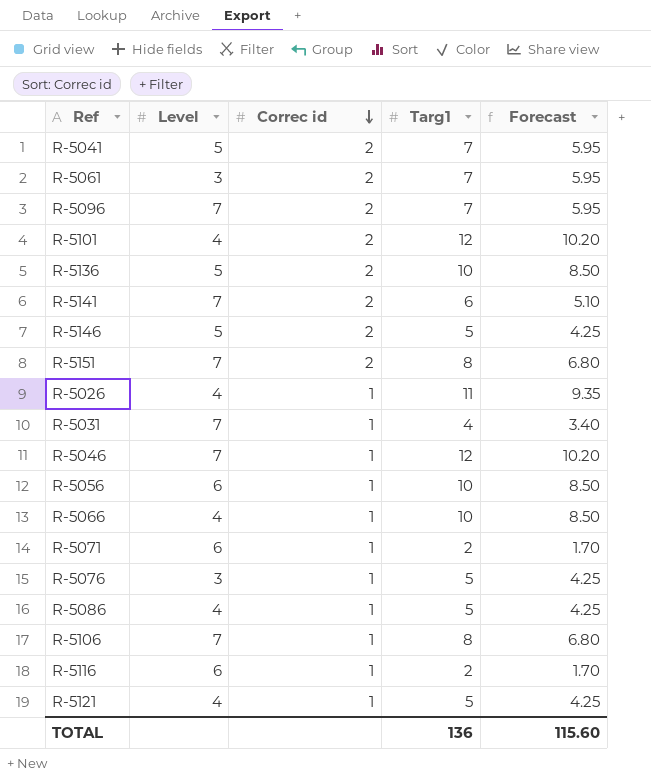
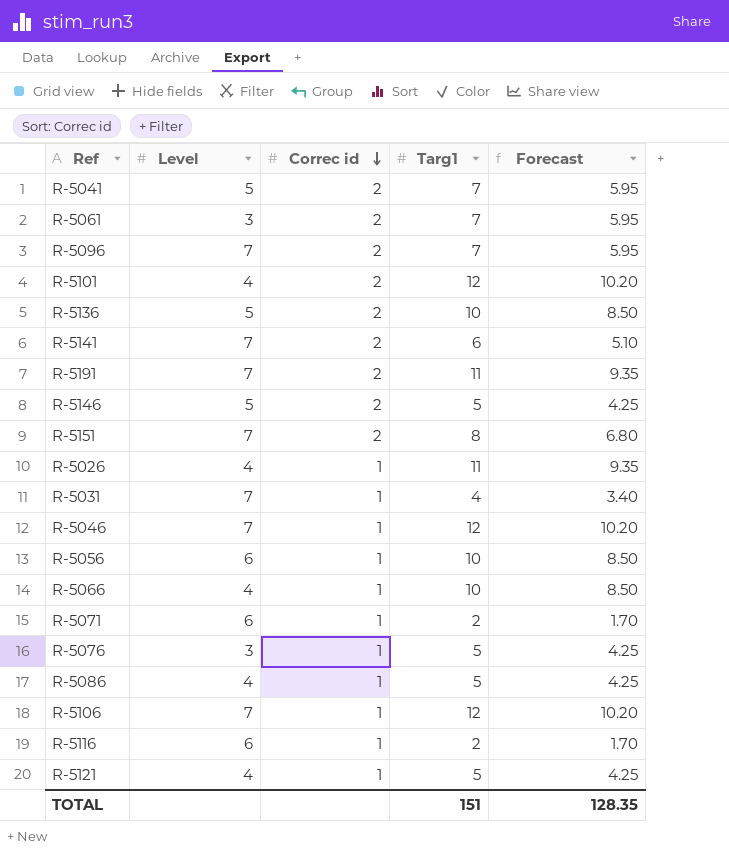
row R-5191: none -> 7 | 2 | 11 | 9.35
R-5106 | Targ1: 8 -> 12
R-5106 | Forecast: 6.80 -> 10.20
TOTAL | Targ1: 136 -> 151
TOTAL | Forecast: 115.60 -> 128.35

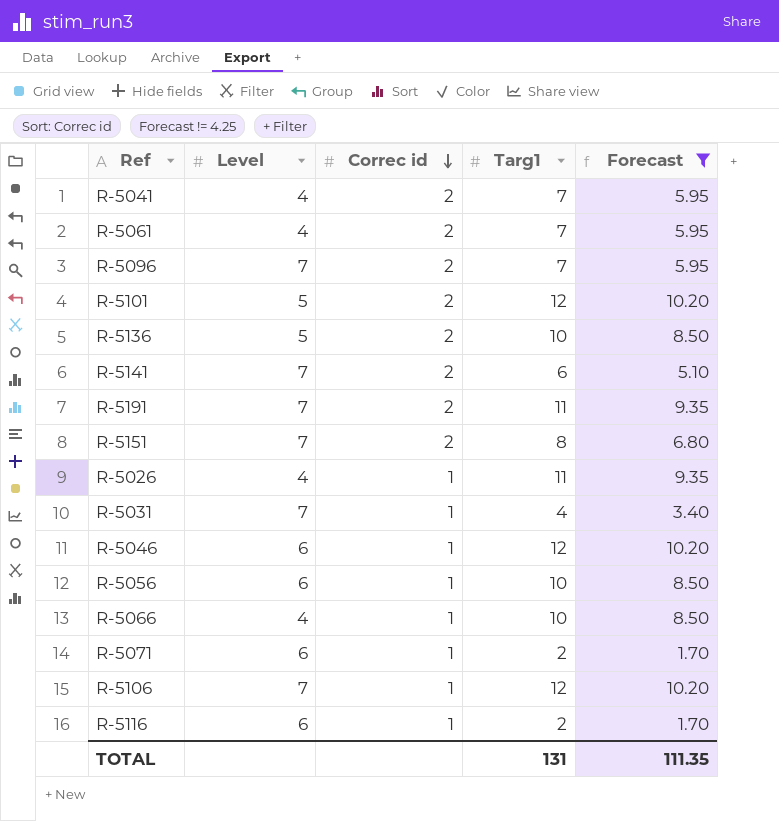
filter: none -> Forecast != 4.25
R-5041 | Level: 5 -> 4
R-5061 | Level: 3 -> 4
R-5101 | Level: 4 -> 5
R-5046 | Level: 7 -> 6
TOTAL | Targ1: 151 -> 131
TOTAL | Forecast: 128.35 -> 111.35

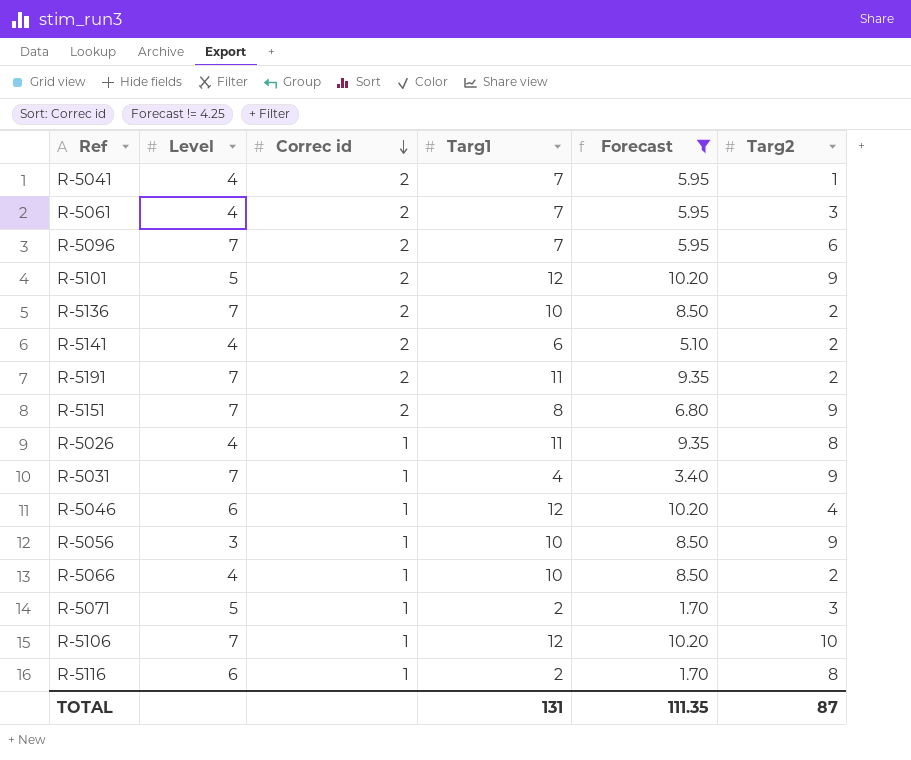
column Targ2 | position: none -> 6
R-5136 | Level: 5 -> 7
R-5141 | Level: 7 -> 4
R-5056 | Level: 6 -> 3
R-5071 | Level: 6 -> 5

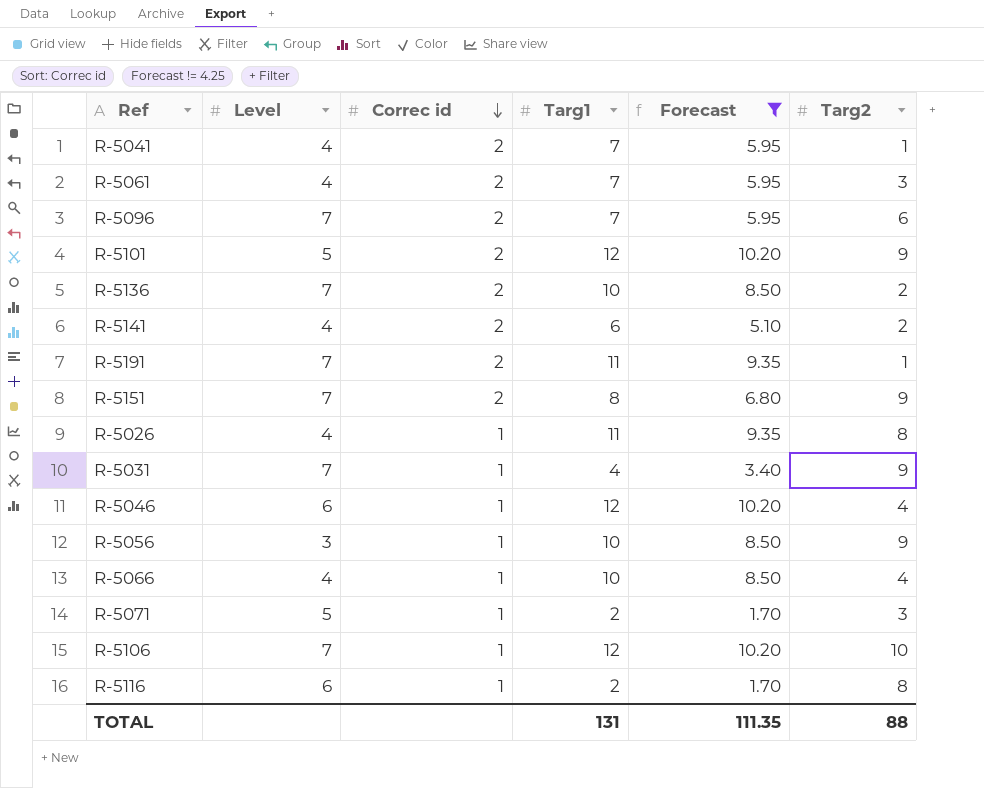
R-5191 | Targ2: 2 -> 1
R-5066 | Targ2: 2 -> 4
TOTAL | Targ2: 87 -> 88

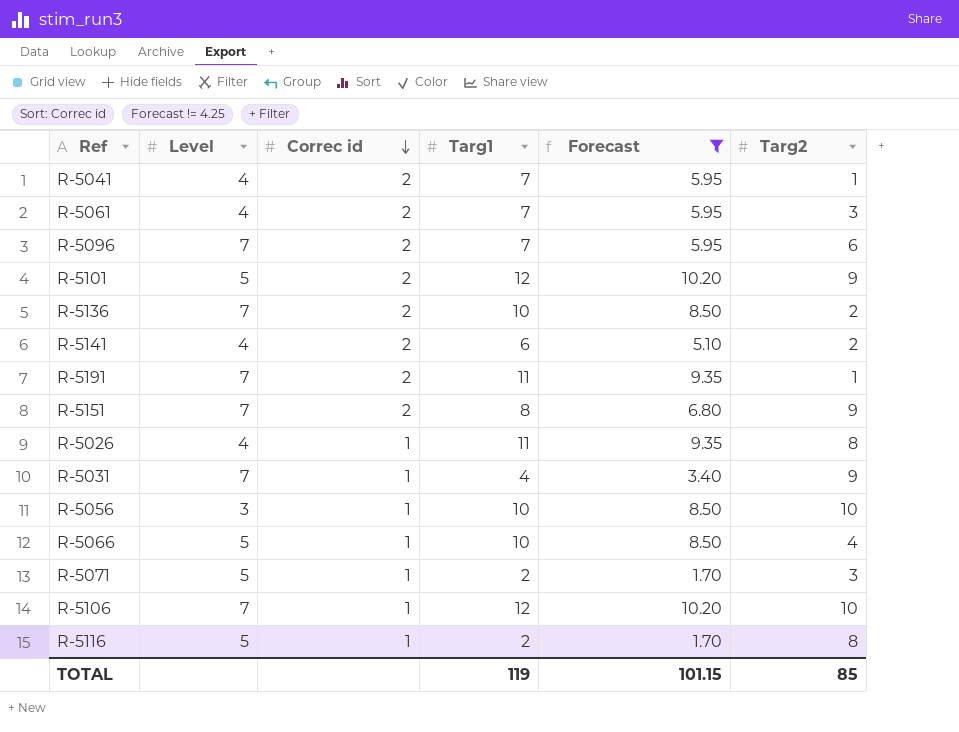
row R-5046: 6 | 1 | 12 | 10.20 | 4 -> none
R-5056 | Targ2: 9 -> 10
R-5066 | Level: 4 -> 5
R-5116 | Level: 6 -> 5
TOTAL | Targ1: 131 -> 119
TOTAL | Forecast: 111.35 -> 101.15
TOTAL | Targ2: 88 -> 85

